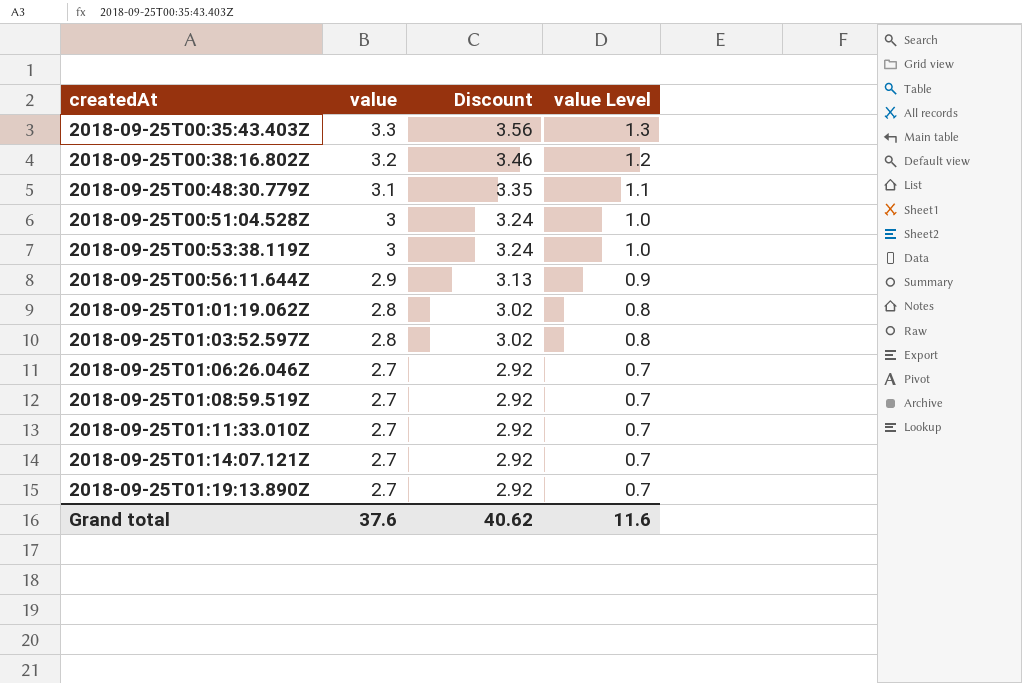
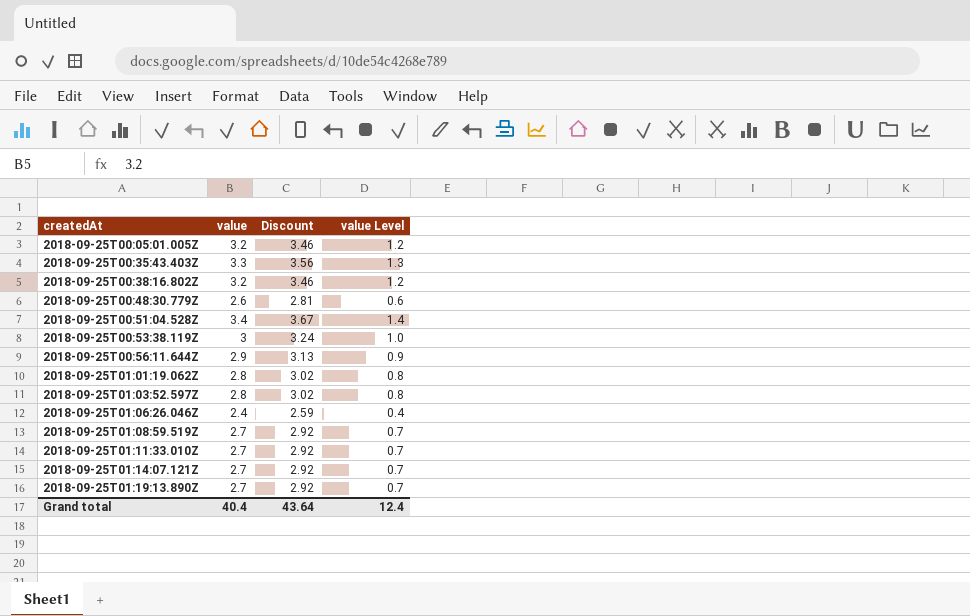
row 2018-09-25T00:05:01.005Z: none -> 3.2 | 3.46 | 1.2
2018-09-25T00:48:30.779Z | value: 3.1 -> 2.6
2018-09-25T00:48:30.779Z | Discount: 3.35 -> 2.81
2018-09-25T00:48:30.779Z | value Level: 1.1 -> 0.6
2018-09-25T00:51:04.528Z | value: 3 -> 3.4
2018-09-25T00:51:04.528Z | Discount: 3.24 -> 3.67
2018-09-25T00:51:04.528Z | value Level: 1.0 -> 1.4
2018-09-25T01:06:26.046Z | value: 2.7 -> 2.4
2018-09-25T01:06:26.046Z | Discount: 2.92 -> 2.59
2018-09-25T01:06:26.046Z | value Level: 0.7 -> 0.4
Grand total | value: 37.6 -> 40.4
Grand total | Discount: 40.62 -> 43.64
Grand total | value Level: 11.6 -> 12.4

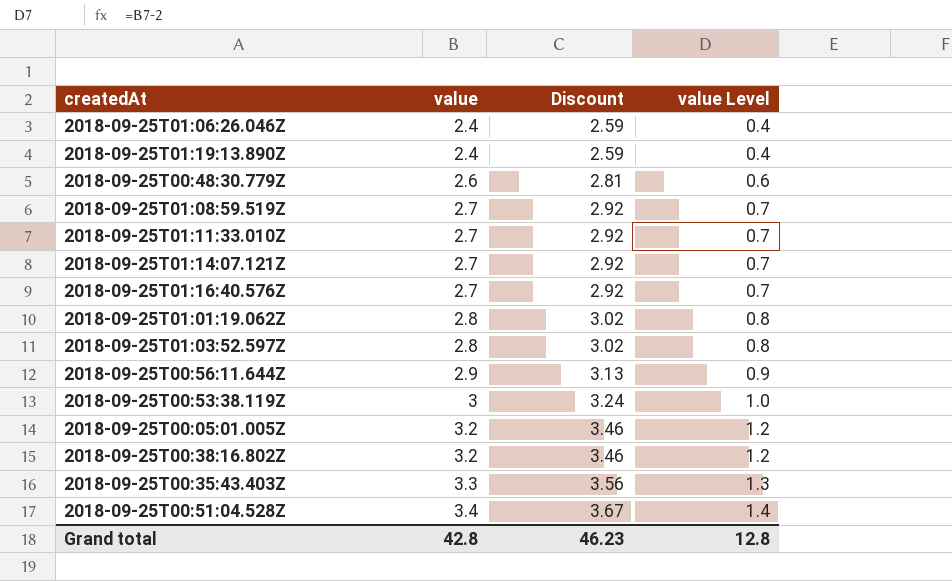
row order: createdAt ascending -> value ascending
2018-09-25T01:19:13.890Z | value: 2.7 -> 2.4
2018-09-25T01:19:13.890Z | Discount: 2.92 -> 2.59
2018-09-25T01:19:13.890Z | value Level: 0.7 -> 0.4
row 2018-09-25T01:16:40.576Z: none -> 2.7 | 2.92 | 0.7
Grand total | value: 40.4 -> 42.8
Grand total | Discount: 43.64 -> 46.23
Grand total | value Level: 12.4 -> 12.8

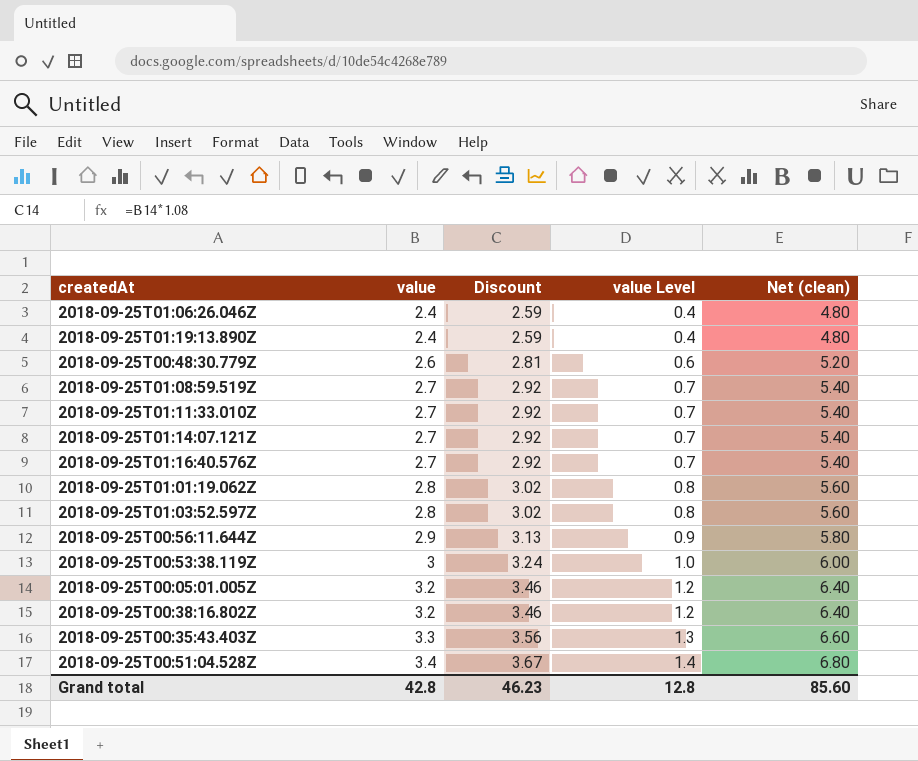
column Net (clean) | formula: none -> [value] * 2

